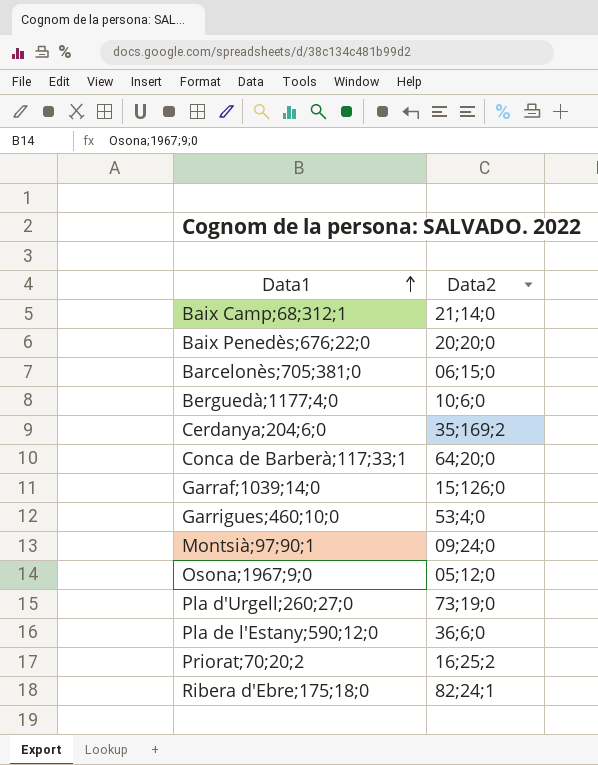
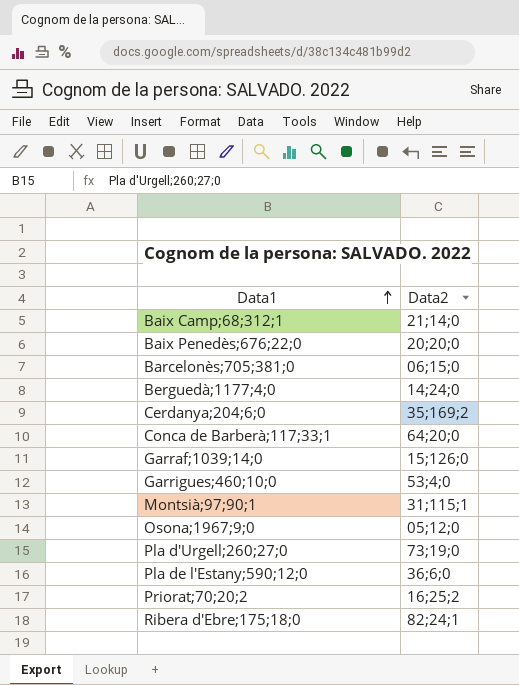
Berguedà;1177;4;0 | Data2: 10;6;0 -> 14;24;0
Montsià;97;90;1 | Data2: 09;24;0 -> 31;115;1

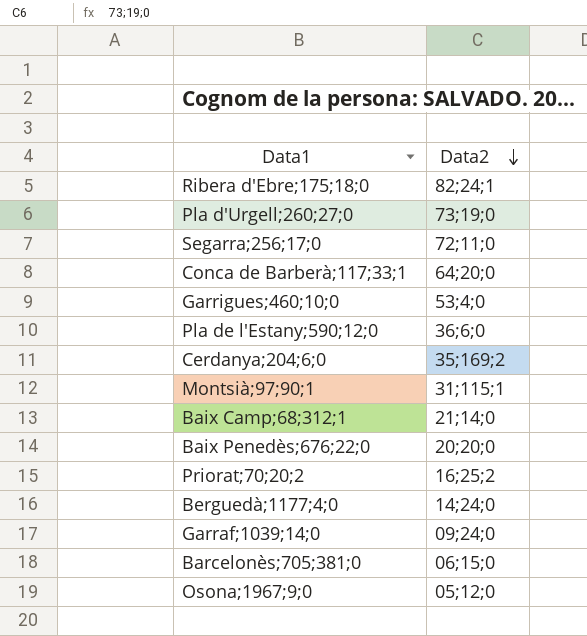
row order: Data1 ascending -> Data2 descending
row Segarra;256;17;0: none -> 72;11;0
Garraf;1039;14;0 | Data2: 15;126;0 -> 09;24;0

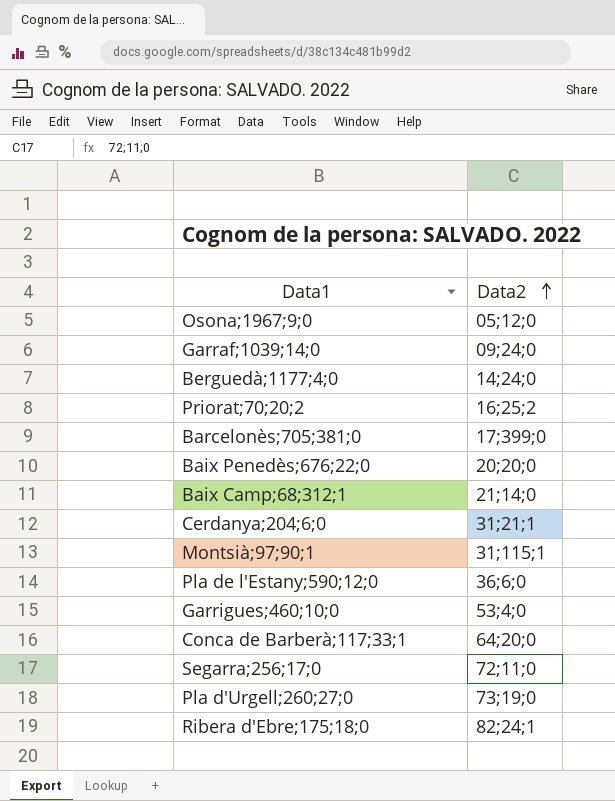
row order: Data2 descending -> Data2 ascending
Barcelonès;705;381;0 | Data2: 06;15;0 -> 17;399;0
Cerdanya;204;6;0 | Data2: 35;169;2 -> 31;21;1

